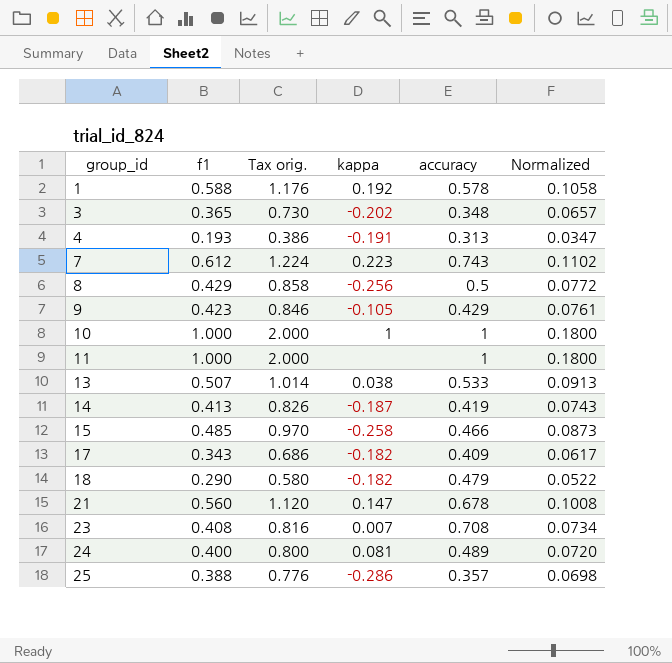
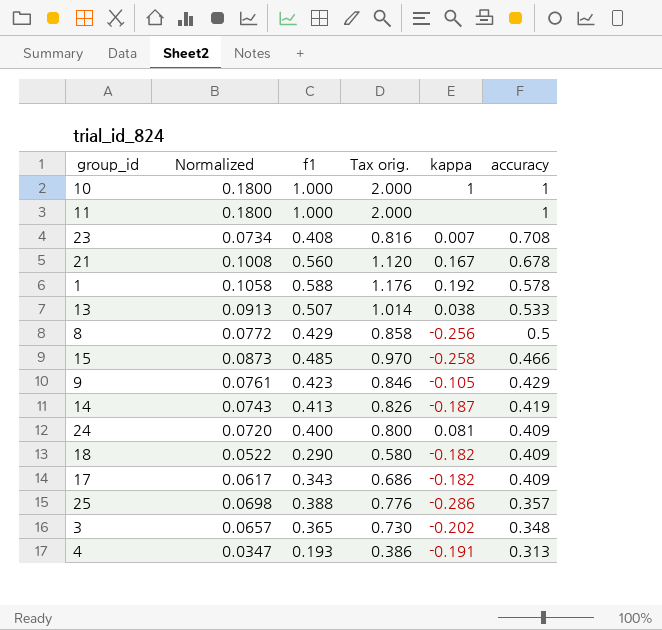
row order: group_id ascending -> accuracy descending
column Normalized | position: 6 -> 2
row 7: 0.612 | 1.224 | 0.223 | 0.743 | 0.1102 -> none
21 | kappa: 0.147 -> 0.167
24 | accuracy: 0.489 -> 0.409
18 | accuracy: 0.479 -> 0.409

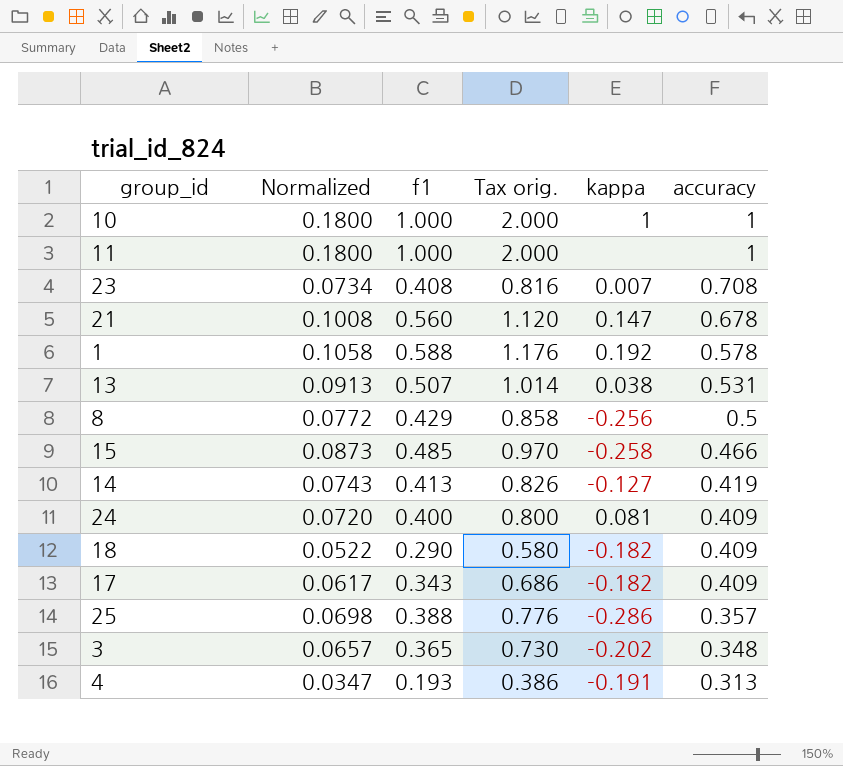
row 9: 0.0761 | 0.423 | 0.846 | -0.105 | 0.429 -> none
21 | kappa: 0.167 -> 0.147
13 | accuracy: 0.533 -> 0.531
14 | kappa: -0.187 -> -0.127

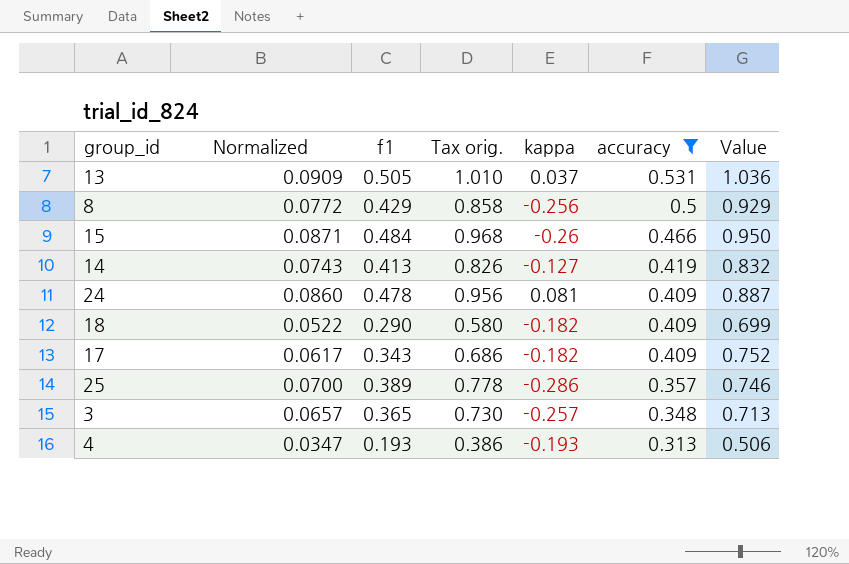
filter: none -> accuracy <= 0.531
column Value | formula: none -> [f1] + [accuracy]
13 | Normalized: 0.0913 -> 0.0909
13 | f1: 0.507 -> 0.505
13 | Tax orig.: 1.014 -> 1.010
13 | kappa: 0.038 -> 0.037
15 | Normalized: 0.0873 -> 0.0871
15 | f1: 0.485 -> 0.484
15 | Tax orig.: 0.970 -> 0.968
15 | kappa: -0.258 -> -0.26
24 | Normalized: 0.0720 -> 0.0860
24 | f1: 0.400 -> 0.478
24 | Tax orig.: 0.800 -> 0.956
25 | Normalized: 0.0698 -> 0.0700
25 | f1: 0.388 -> 0.389
25 | Tax orig.: 0.776 -> 0.778
3 | kappa: -0.202 -> -0.257
4 | kappa: -0.191 -> -0.193

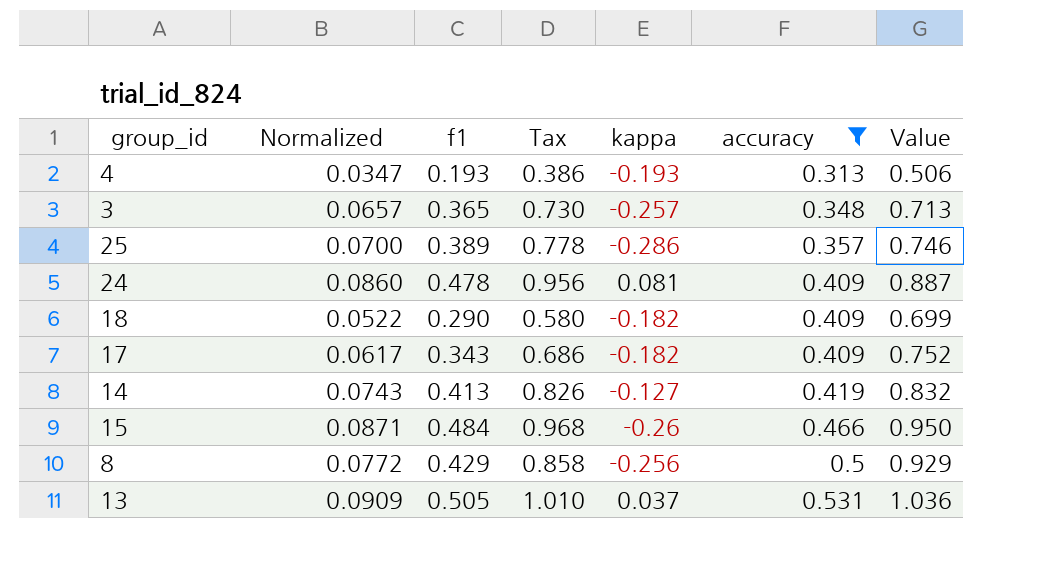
row order: accuracy descending -> accuracy ascending
column name: Tax orig. -> Tax

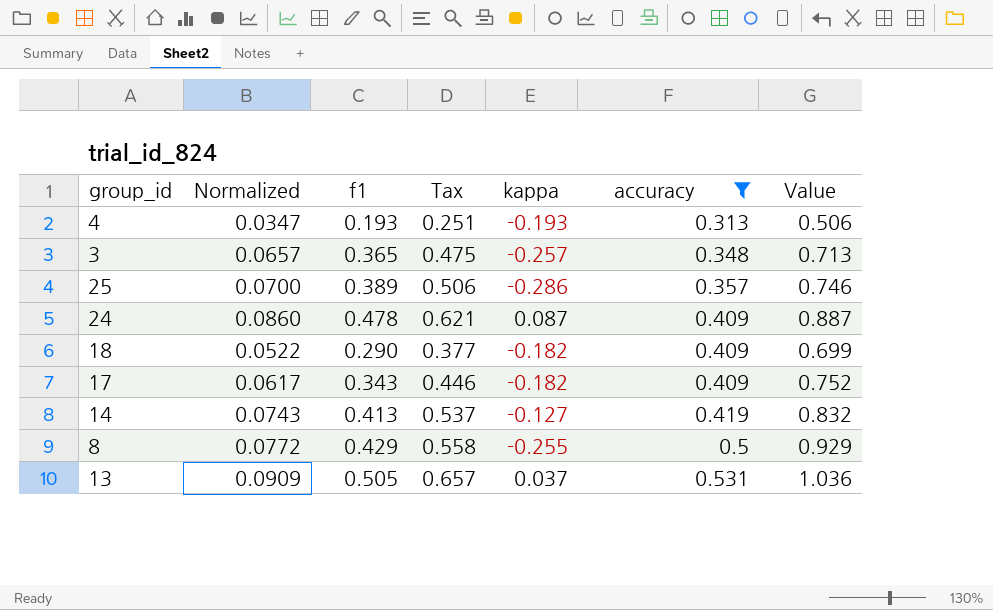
column Tax | formula: [f1] * 2 -> [f1] * 1.3
row 15: 0.0871 | 0.484 | 0.968 | -0.26 | 0.466 | 0.950 -> none
24 | kappa: 0.081 -> 0.087
8 | kappa: -0.256 -> -0.255

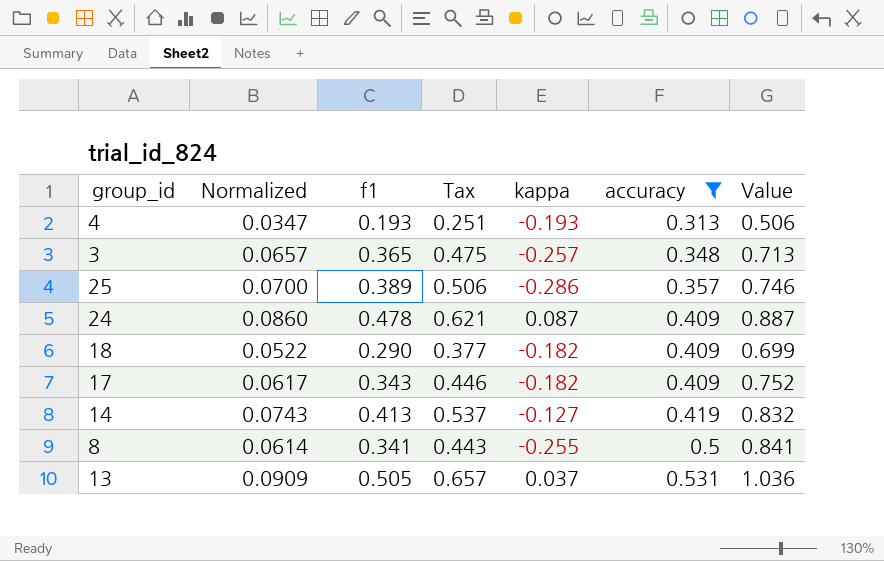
8 | Normalized: 0.0772 -> 0.0614
8 | f1: 0.429 -> 0.341
8 | Tax: 0.558 -> 0.443
8 | Value: 0.929 -> 0.841

